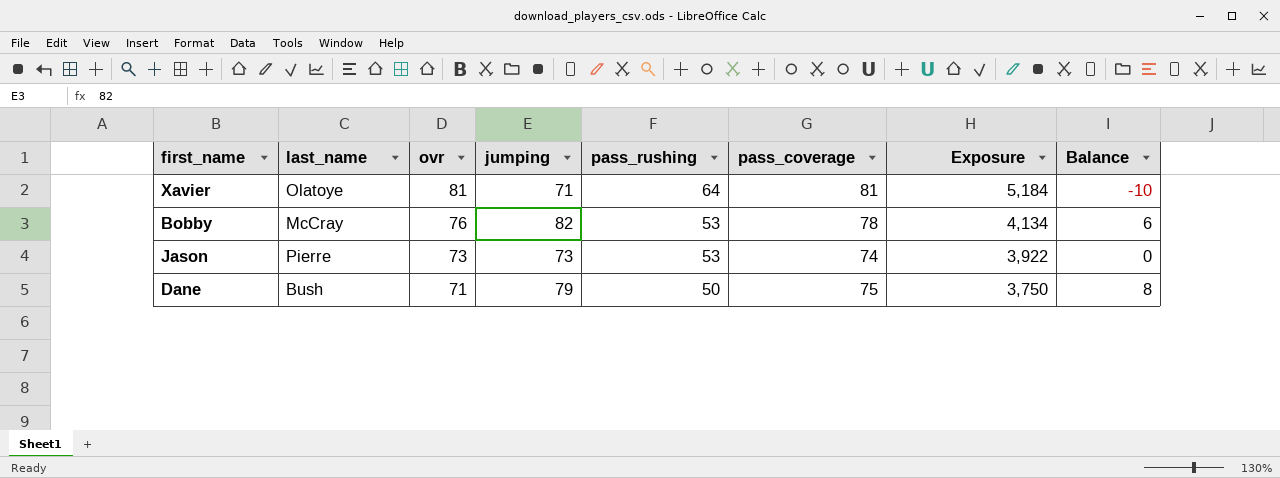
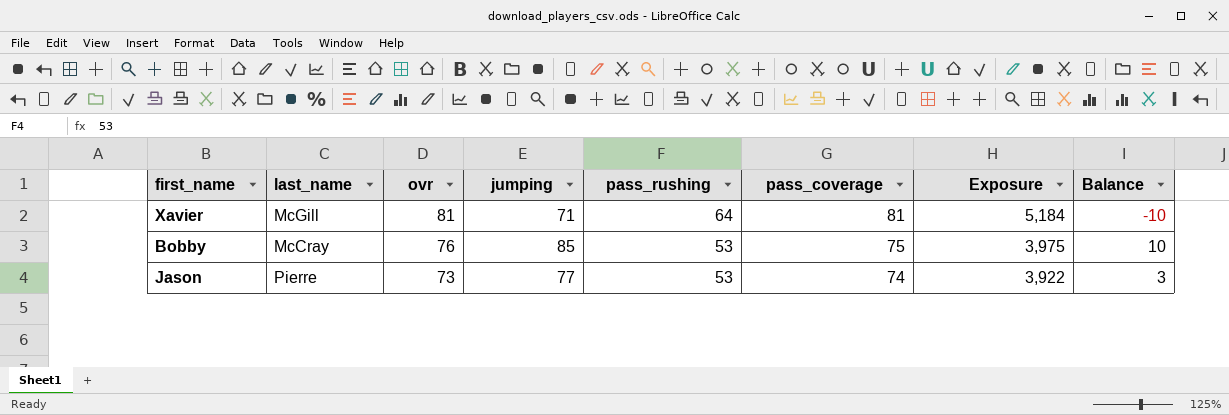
column Balance | formula: [jumping] - [ovr] -> [jumping] - [pass_coverage]
row Dane: Bush | 71 | 79 | 50 | 75 | 3,750 | 8 -> none
Xavier | last_name: Olatoye -> McGill
Bobby | jumping: 82 -> 85
Bobby | pass_coverage: 78 -> 75
Bobby | Exposure: 4,134 -> 3,975
Jason | jumping: 73 -> 77

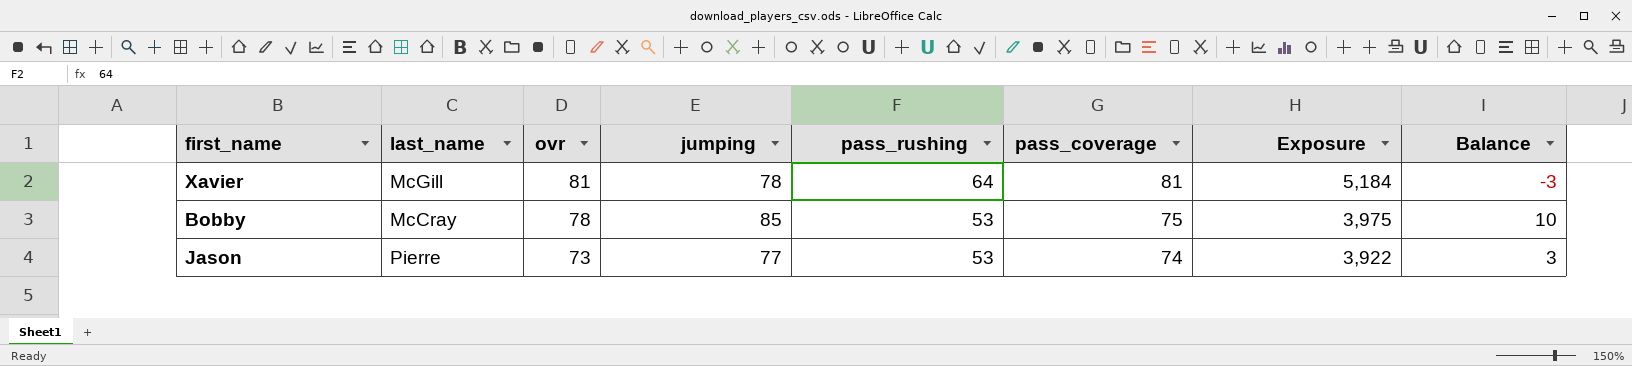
Xavier | jumping: 71 -> 78
Xavier | Balance: -10 -> -3
Bobby | ovr: 76 -> 78

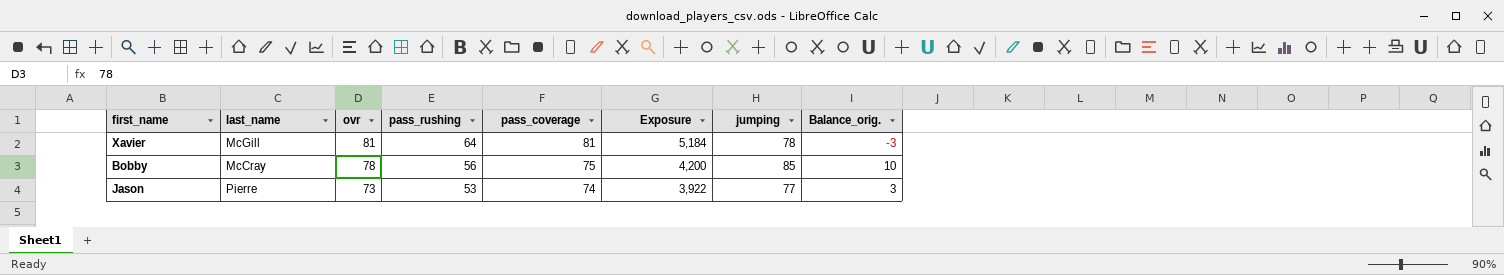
column jumping | position: 4 -> 7
column name: Balance -> Balance_orig.
Bobby | pass_rushing: 53 -> 56
Bobby | Exposure: 3,975 -> 4,200

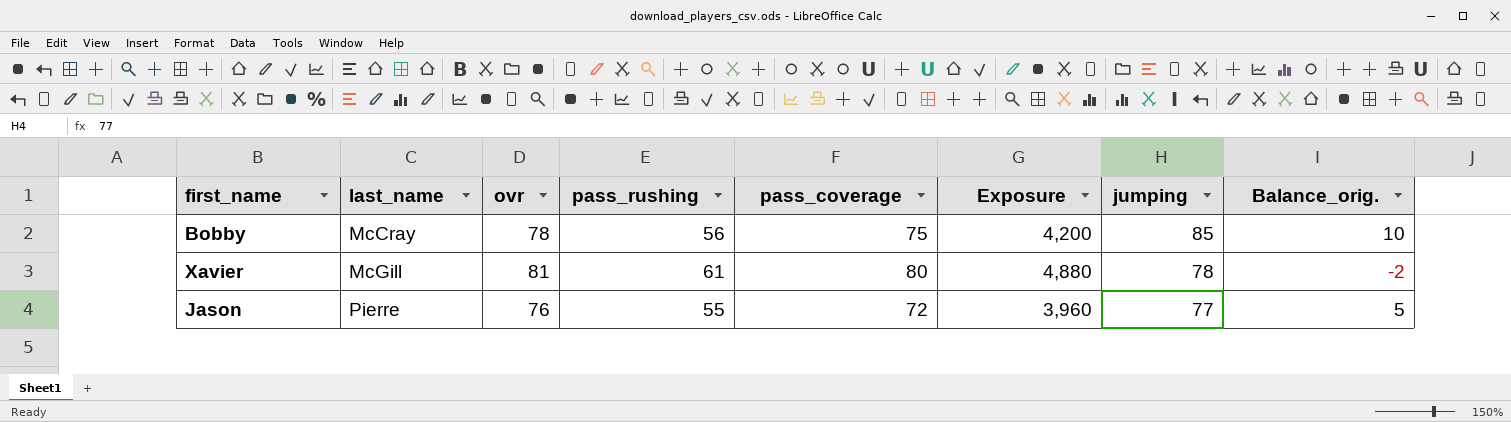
row order: ovr descending -> last_name ascending
Xavier | pass_rushing: 64 -> 61
Xavier | pass_coverage: 81 -> 80
Xavier | Exposure: 5,184 -> 4,880
Xavier | Balance_orig.: -3 -> -2
Jason | ovr: 73 -> 76
Jason | pass_rushing: 53 -> 55
Jason | pass_coverage: 74 -> 72
Jason | Exposure: 3,922 -> 3,960
Jason | Balance_orig.: 3 -> 5

